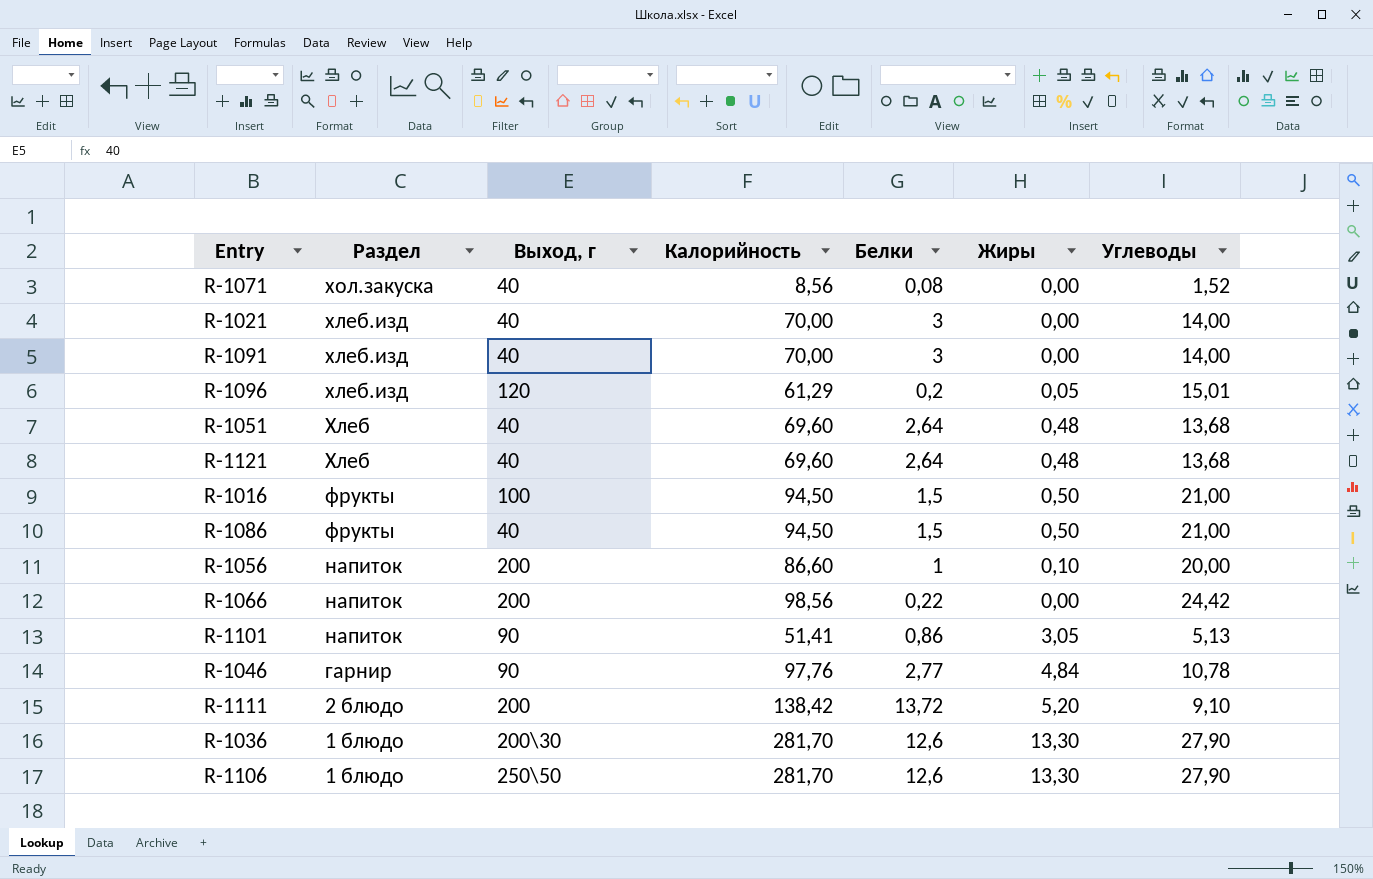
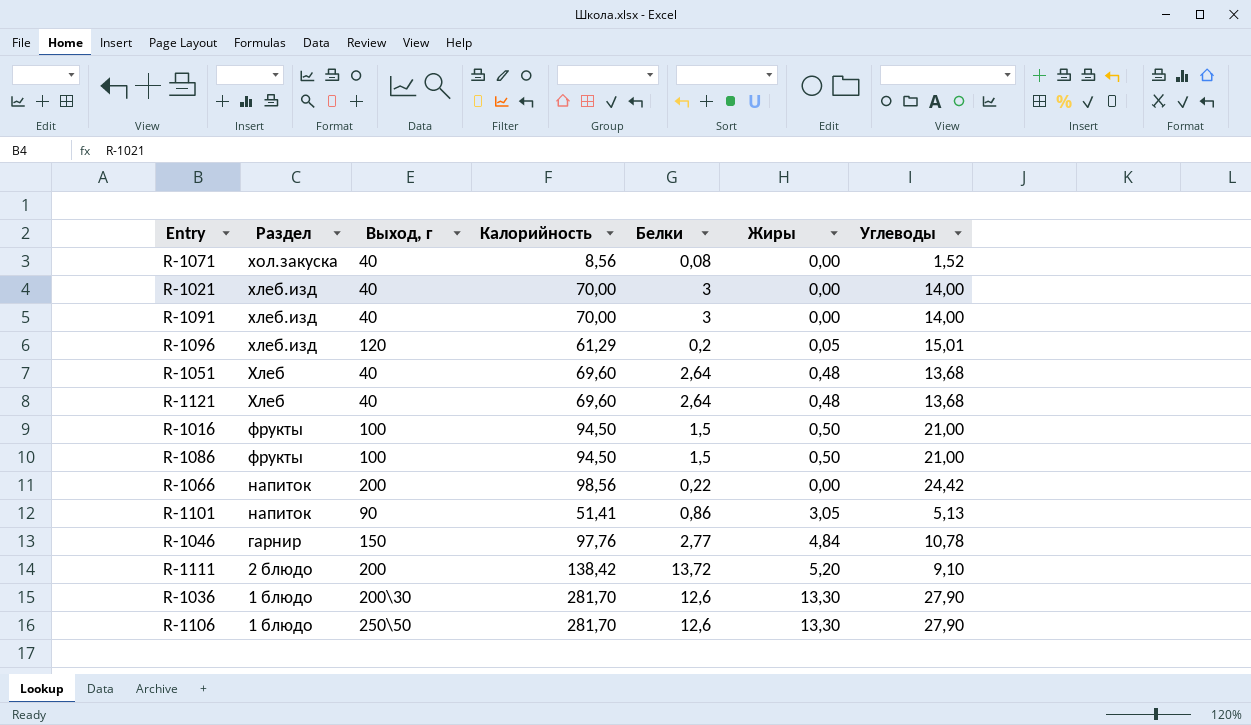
row R-1056: напиток | 200 | 86,60 | 1 | 0,10 | 20,00 -> none
R-1086 | Выход, г: 40 -> 100
R-1046 | Выход, г: 90 -> 150

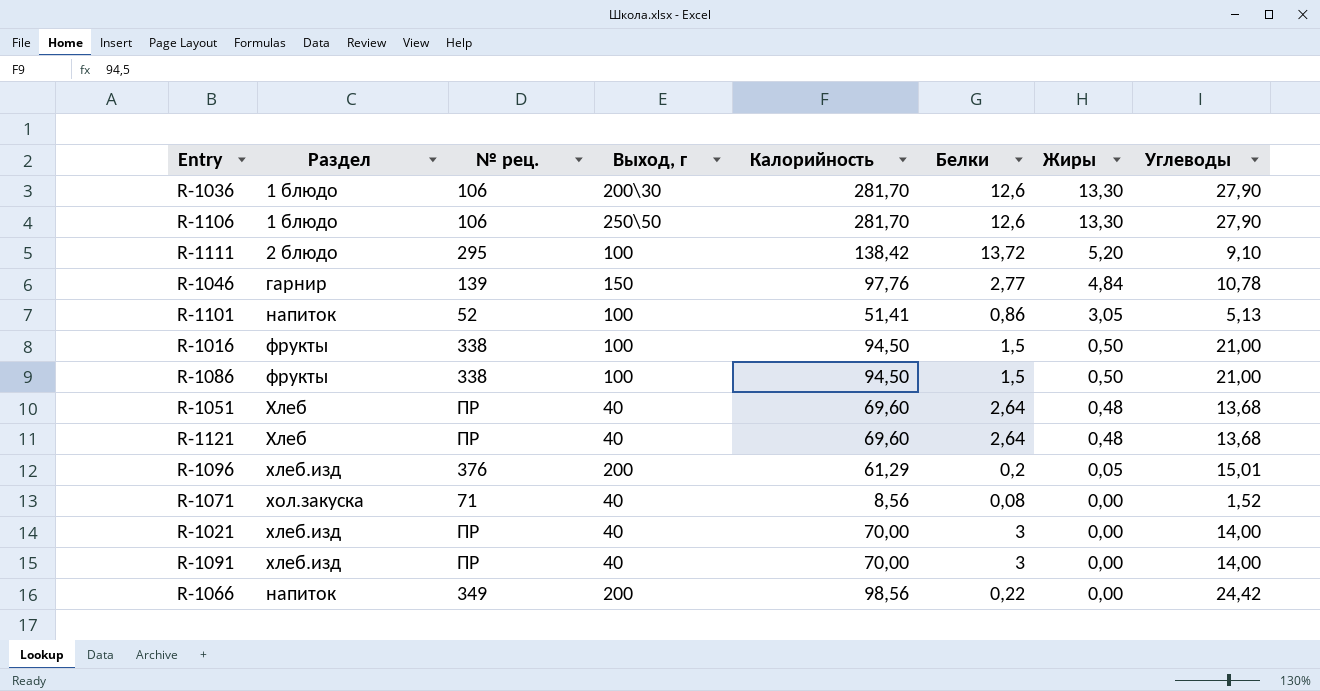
row order: Раздел descending -> Жиры descending
column № рец. | position: none -> 3
R-1111 | Выход, г: 200 -> 100
R-1101 | Выход, г: 90 -> 100
R-1096 | Выход, г: 120 -> 200

